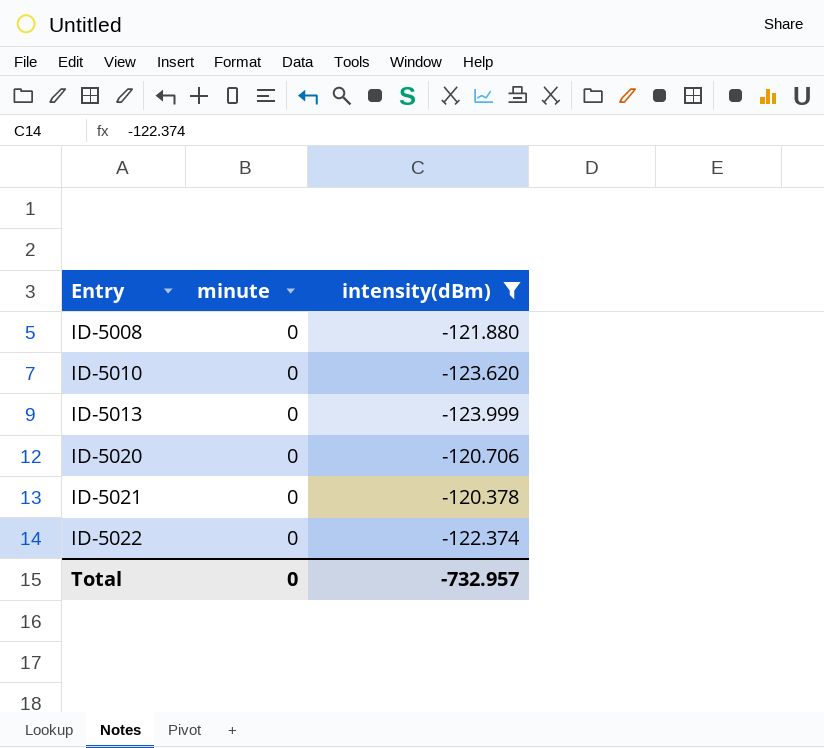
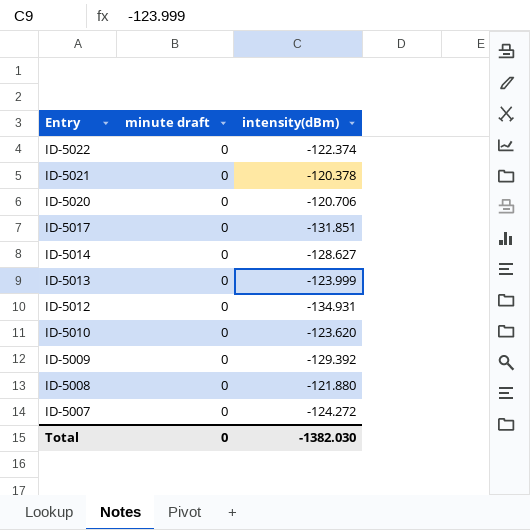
filter: intensity(dBm) >= -123.999 -> none
row order: Entry ascending -> Entry descending
column name: minute -> minute draft
Total | intensity(dBm): -732.957 -> -1382.030

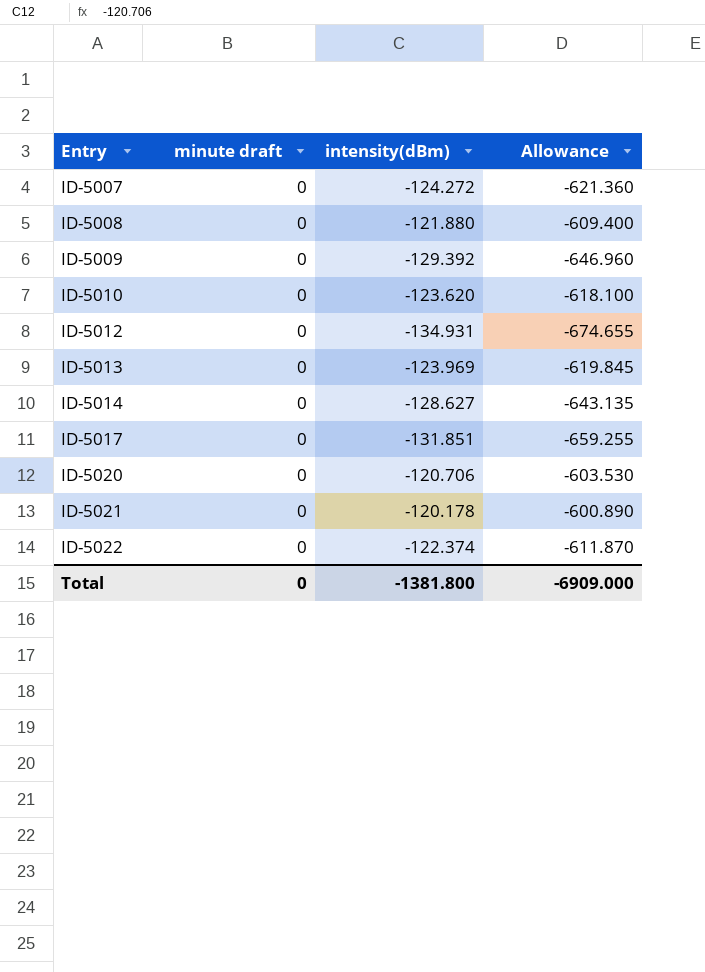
row order: Entry descending -> Entry ascending
column Allowance | formula: none -> [intensity(dBm)] * 5
ID-5013 | intensity(dBm): -123.999 -> -123.969
ID-5021 | intensity(dBm): -120.378 -> -120.178
Total | intensity(dBm): -1382.030 -> -1381.800

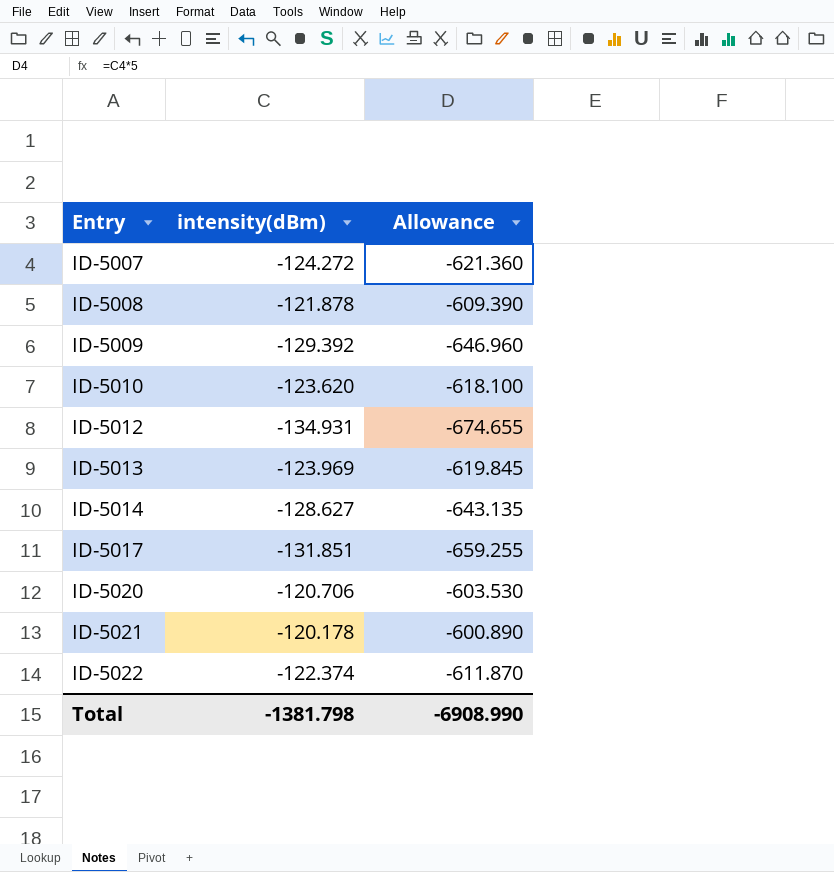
column minute draft | position: 2 -> none
ID-5008 | intensity(dBm): -121.880 -> -121.878
ID-5008 | Allowance: -609.400 -> -609.390
Total | intensity(dBm): -1381.800 -> -1381.798
Total | Allowance: -6909.000 -> -6908.990

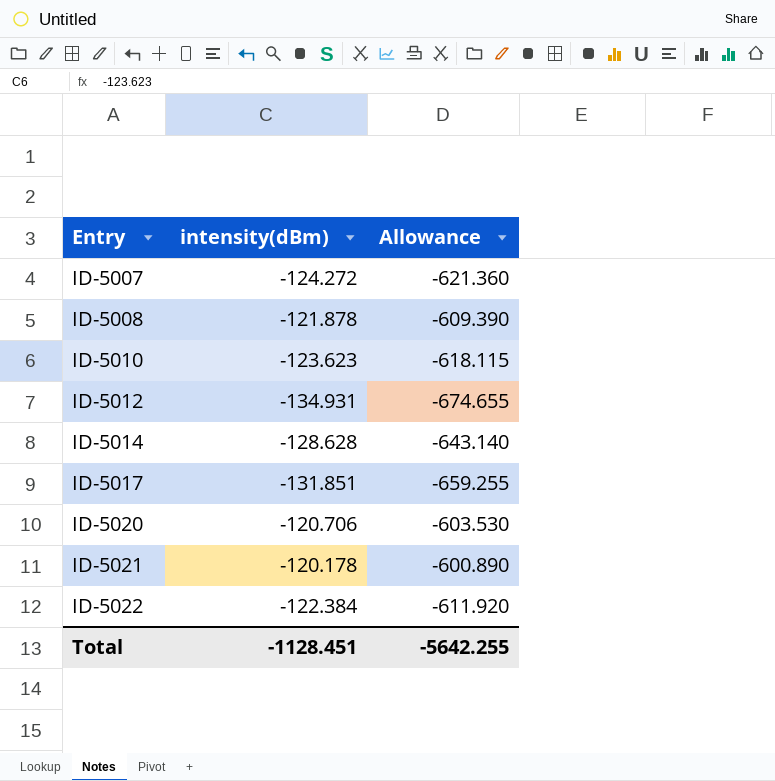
row ID-5009: -129.392 | -646.960 -> none
row ID-5013: -123.969 | -619.845 -> none
ID-5010 | intensity(dBm): -123.620 -> -123.623
ID-5010 | Allowance: -618.100 -> -618.115
ID-5014 | intensity(dBm): -128.627 -> -128.628
ID-5014 | Allowance: -643.135 -> -643.140
ID-5022 | intensity(dBm): -122.374 -> -122.384
ID-5022 | Allowance: -611.870 -> -611.920
Total | intensity(dBm): -1381.798 -> -1128.451
Total | Allowance: -6908.990 -> -5642.255

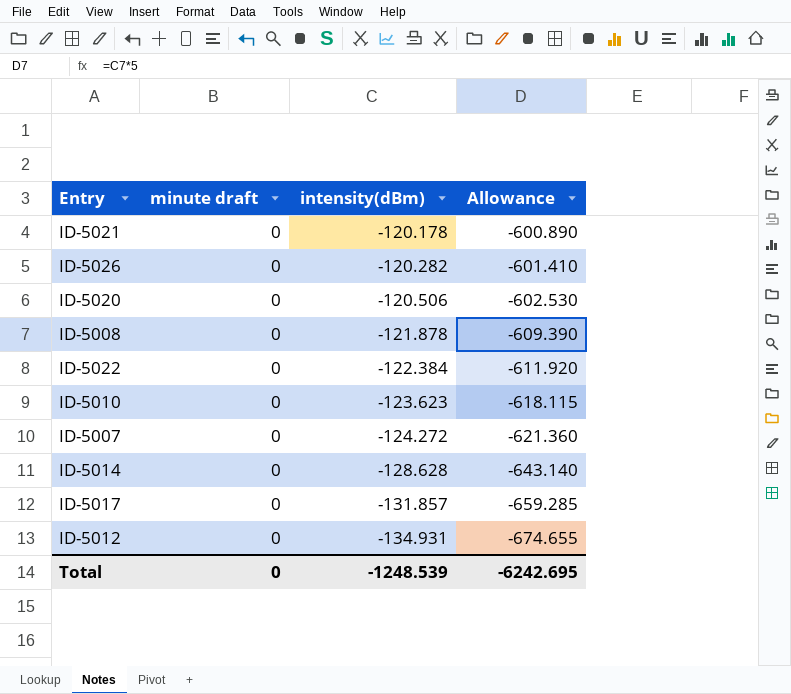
row order: Entry ascending -> intensity(dBm) descending
column minute draft | position: none -> 2
row ID-5026: none -> 0 | -120.282 | -601.410
ID-5020 | intensity(dBm): -120.706 -> -120.506
ID-5020 | Allowance: -603.530 -> -602.530
ID-5017 | intensity(dBm): -131.851 -> -131.857
ID-5017 | Allowance: -659.255 -> -659.285
Total | intensity(dBm): -1128.451 -> -1248.539
Total | Allowance: -5642.255 -> -6242.695

